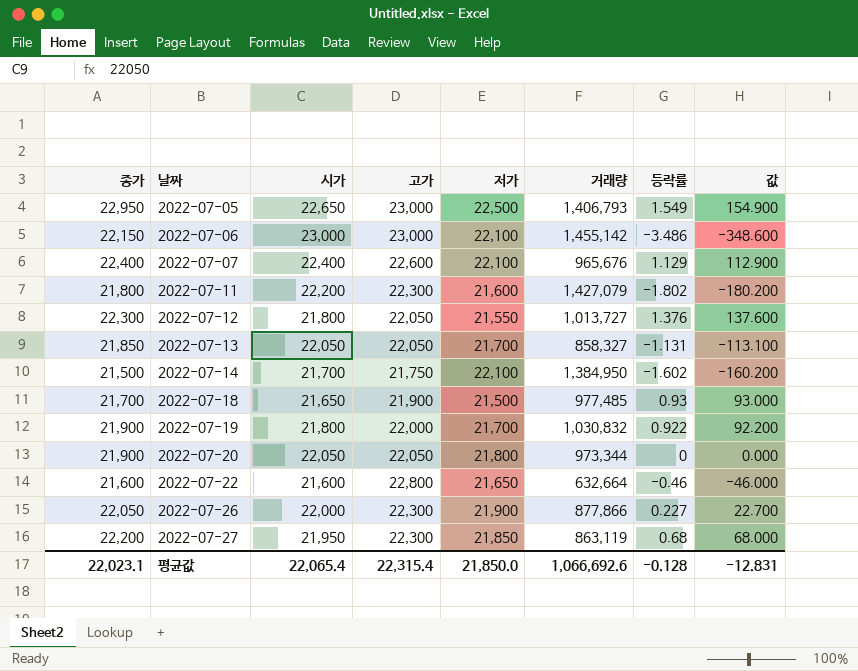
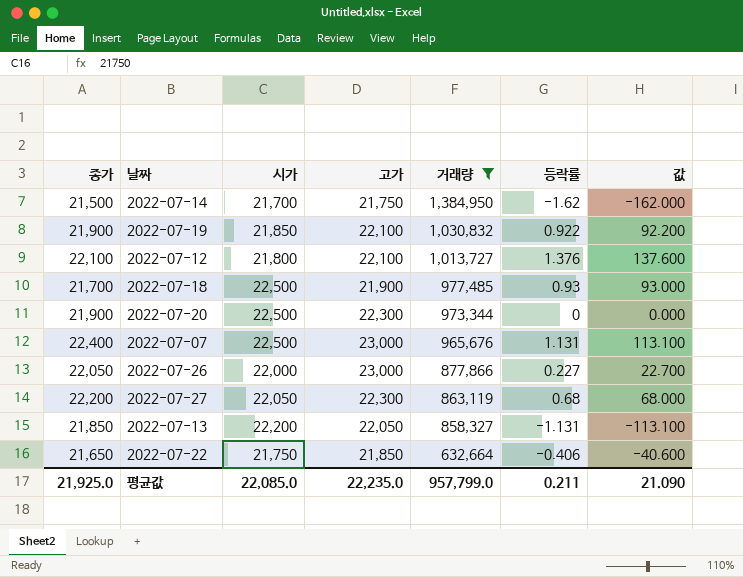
filter: none -> 거래량 <= 1,384,950
row order: 날짜 ascending -> 거래량 descending
column 저가 | position: 5 -> none
2022-07-14 | 등락률: -1.602 -> -1.62
2022-07-14 | 값: -160.200 -> -162.000
2022-07-19 | 시가: 21,800 -> 21,850
2022-07-19 | 고가: 22,000 -> 22,100
2022-07-12 | 종가: 22,300 -> 22,100
2022-07-12 | 고가: 22,050 -> 22,100
2022-07-18 | 시가: 21,650 -> 22,500
2022-07-20 | 시가: 22,050 -> 22,500
2022-07-20 | 고가: 22,050 -> 22,300
2022-07-07 | 시가: 22,400 -> 22,500
2022-07-07 | 고가: 22,600 -> 23,000
2022-07-07 | 등락률: 1.129 -> 1.131
2022-07-07 | 값: 112.900 -> 113.100
2022-07-26 | 고가: 22,300 -> 23,000
2022-07-27 | 시가: 21,950 -> 22,050
2022-07-13 | 시가: 22,050 -> 22,200
2022-07-22 | 종가: 21,600 -> 21,650
2022-07-22 | 시가: 21,600 -> 21,750
2022-07-22 | 고가: 22,800 -> 21,850
2022-07-22 | 등락률: -0.46 -> -0.406
2022-07-22 | 값: -46.000 -> -40.600
평균값 | 종가: 22,023.1 -> 21,925.0
평균값 | 시가: 22,065.4 -> 22,085.0
평균값 | 고가: 22,315.4 -> 22,235.0
평균값 | 거래량: 1,066,692.6 -> 957,799.0
평균값 | 등락률: -0.128 -> 0.211
평균값 | 값: -12.831 -> 21.090

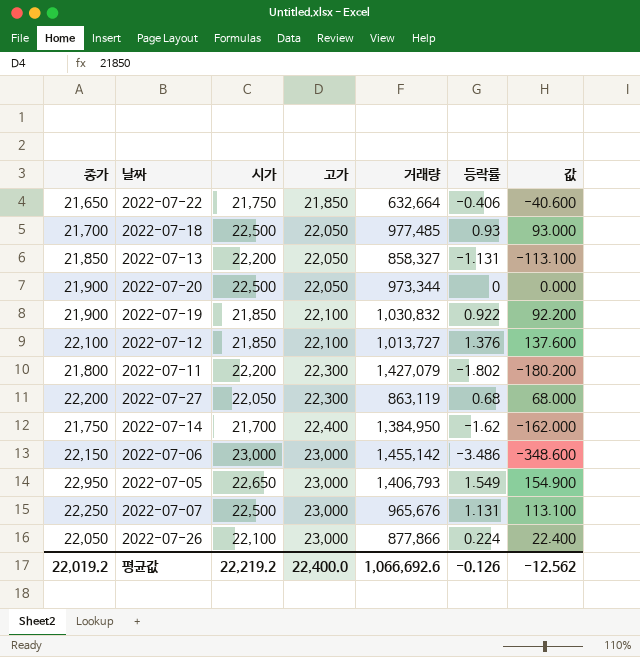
filter: 거래량 <= 1,384,950 -> none
row order: 거래량 descending -> 고가 ascending
2022-07-18 | 고가: 21,900 -> 22,050
2022-07-20 | 고가: 22,300 -> 22,050
2022-07-12 | 시가: 21,800 -> 21,850
2022-07-14 | 종가: 21,500 -> 21,750
2022-07-14 | 고가: 21,750 -> 22,400
2022-07-07 | 종가: 22,400 -> 22,250
2022-07-26 | 시가: 22,000 -> 22,100
2022-07-26 | 등락률: 0.227 -> 0.224
2022-07-26 | 값: 22.700 -> 22.400
평균값 | 종가: 21,925.0 -> 22,019.2
평균값 | 시가: 22,085.0 -> 22,219.2
평균값 | 고가: 22,235.0 -> 22,400.0
평균값 | 거래량: 957,799.0 -> 1,066,692.6
평균값 | 등락률: 0.211 -> -0.126
평균값 | 값: 21.090 -> -12.562

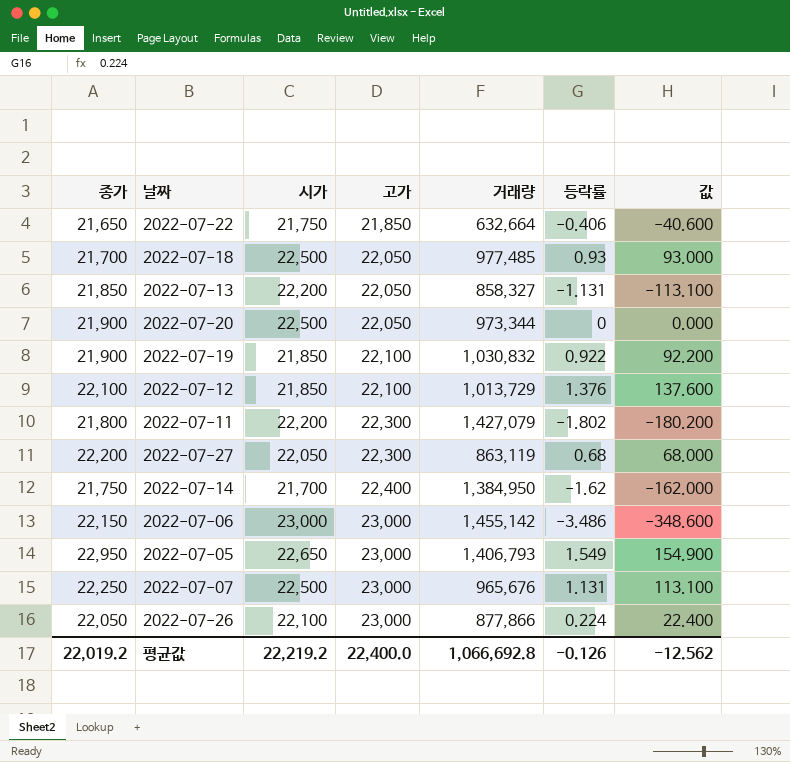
2022-07-12 | 거래량: 1,013,727 -> 1,013,729
평균값 | 거래량: 1,066,692.6 -> 1,066,692.8

